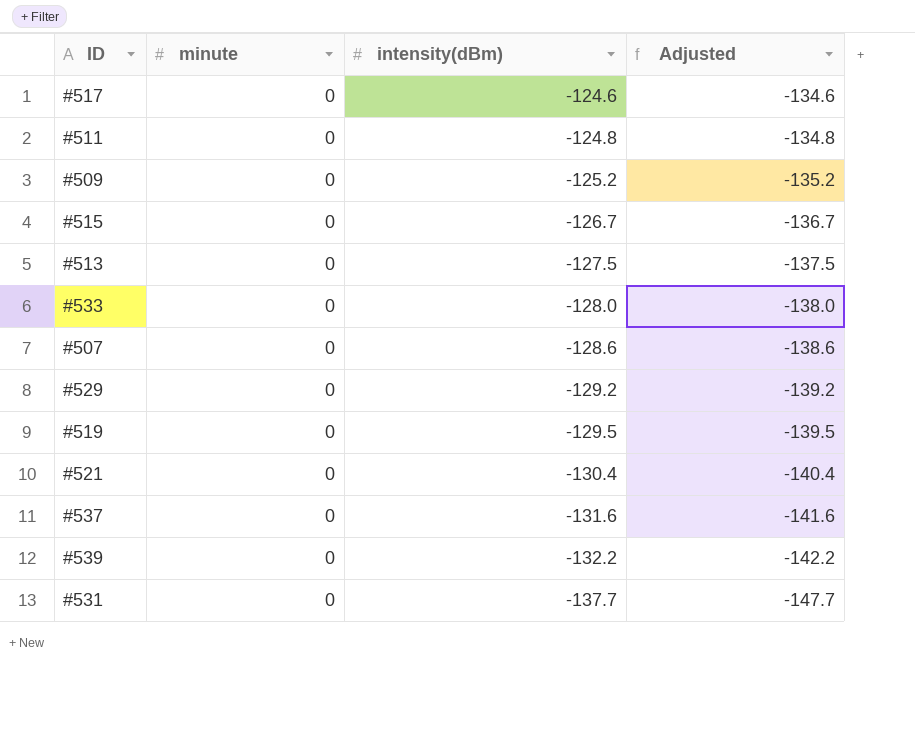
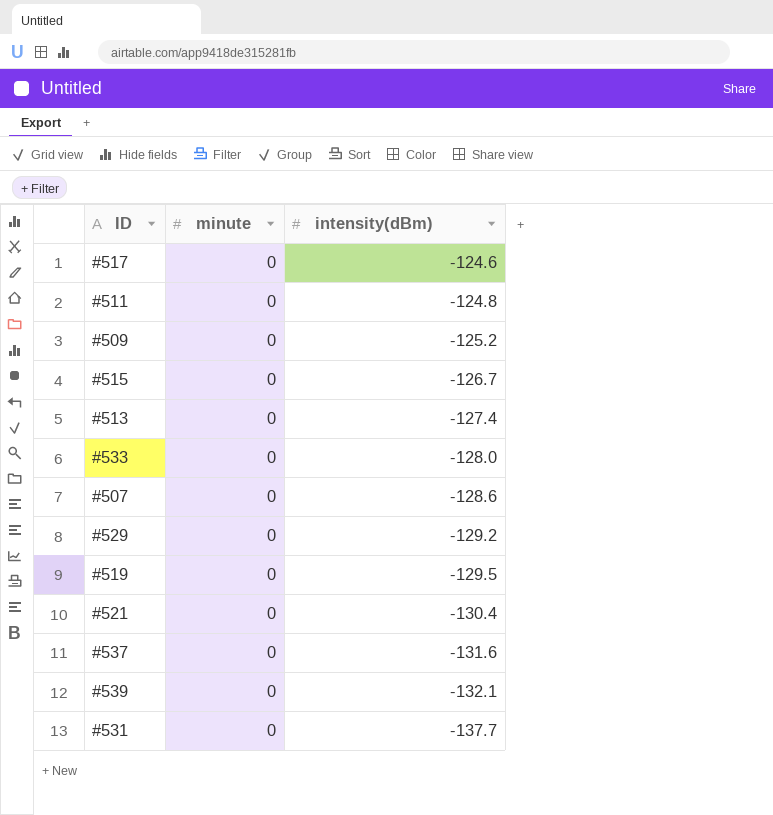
column Adjusted | formula: [intensity(dBm)] - 10 -> none
#513 | intensity(dBm): -127.5 -> -127.4
#539 | intensity(dBm): -132.2 -> -132.1

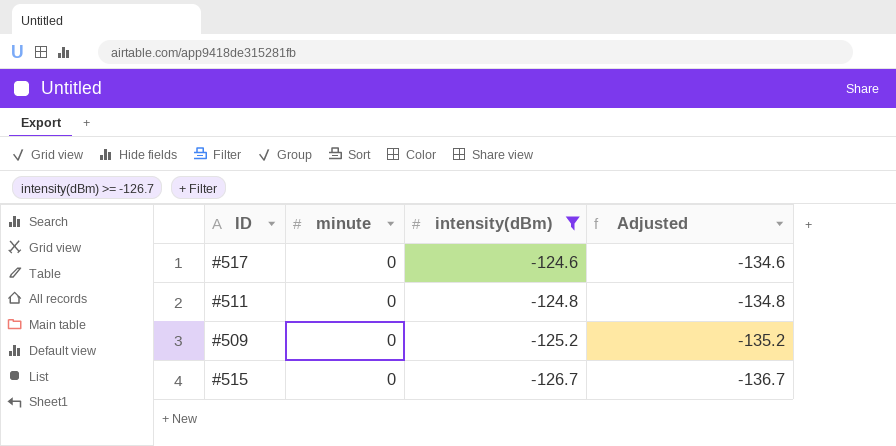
filter: none -> intensity(dBm) >= -126.7
column Adjusted | formula: none -> [intensity(dBm)] - 10

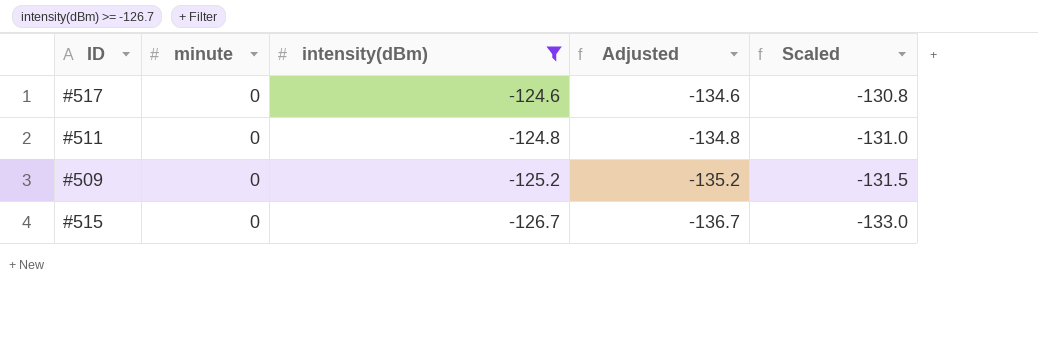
column Scaled | formula: none -> [intensity(dBm)] * 1.05

